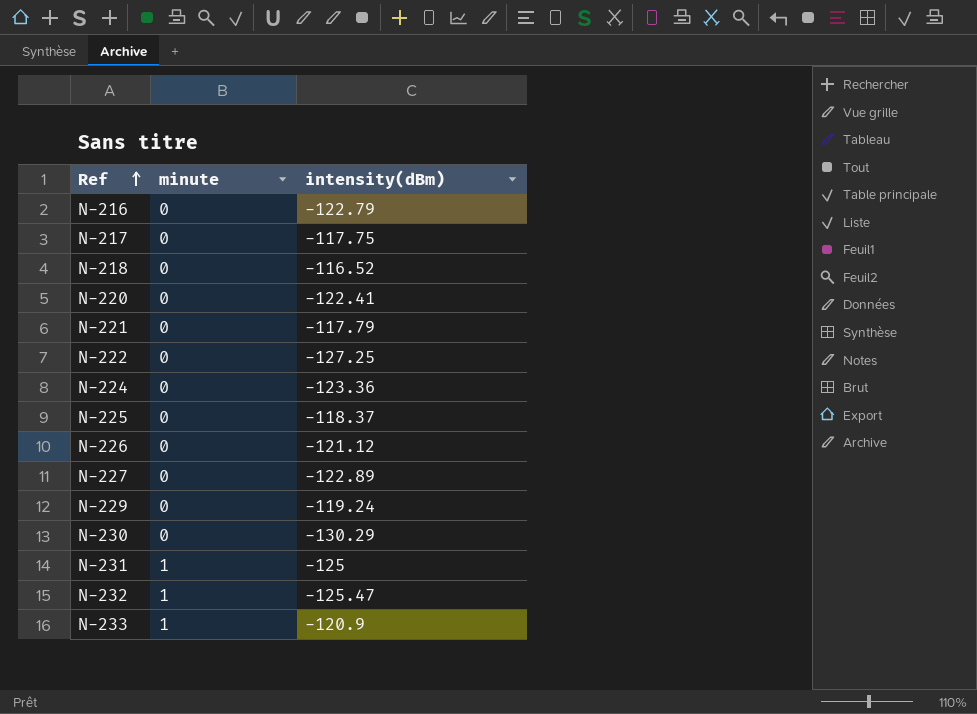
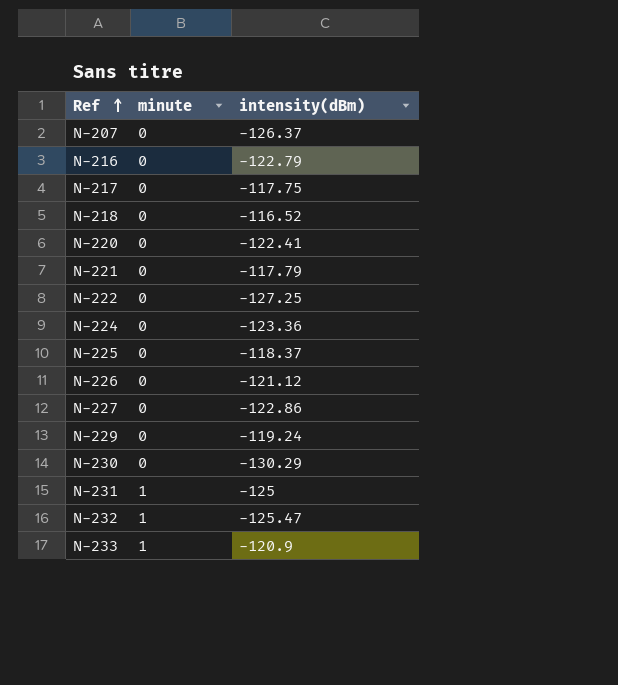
row N-207: none -> 0 | -126.37
N-227 | intensity(dBm): -122.89 -> -122.86

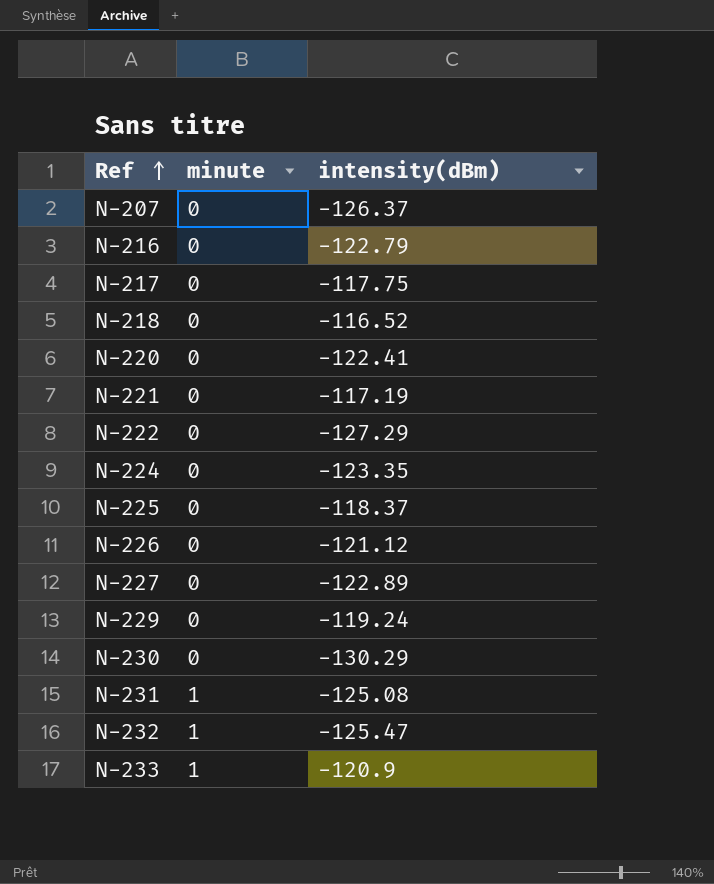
N-221 | intensity(dBm): -117.79 -> -117.19
N-222 | intensity(dBm): -127.25 -> -127.29
N-224 | intensity(dBm): -123.36 -> -123.35
N-227 | intensity(dBm): -122.86 -> -122.89
N-231 | intensity(dBm): -125 -> -125.08

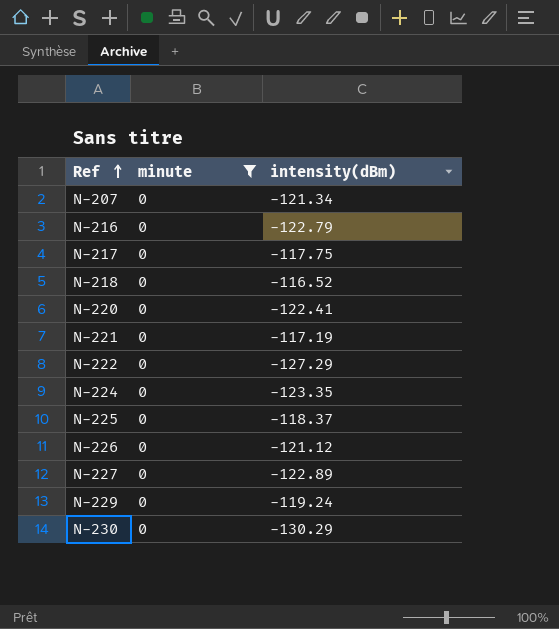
filter: none -> minute = 0
N-207 | intensity(dBm): -126.37 -> -121.34

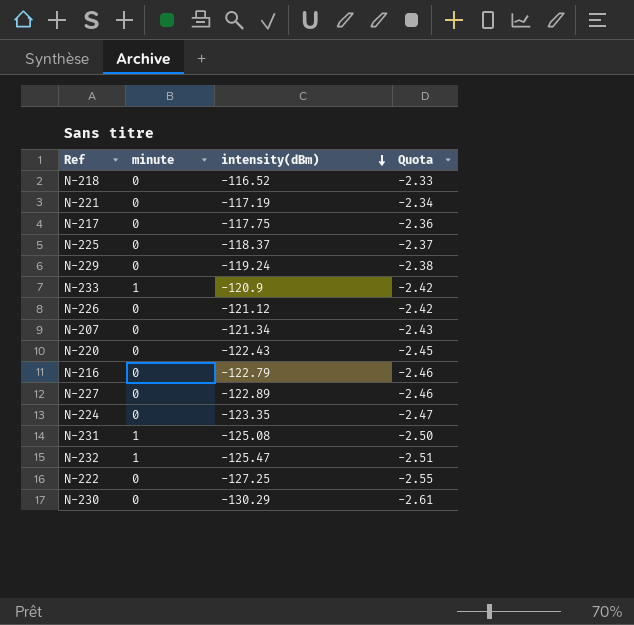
filter: minute = 0 -> none
row order: Ref ascending -> intensity(dBm) descending
column Quota | formula: none -> [intensity(dBm)] * 0.02
N-220 | intensity(dBm): -122.41 -> -122.43
N-222 | intensity(dBm): -127.29 -> -127.25

